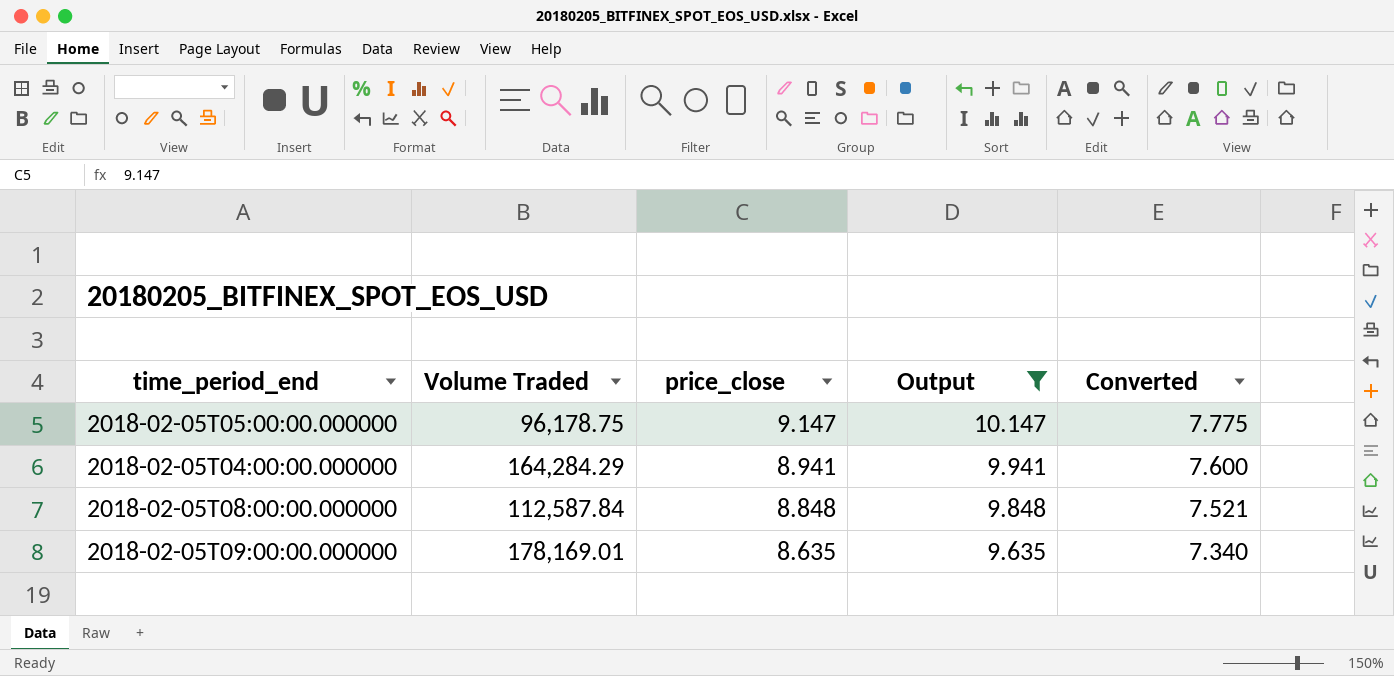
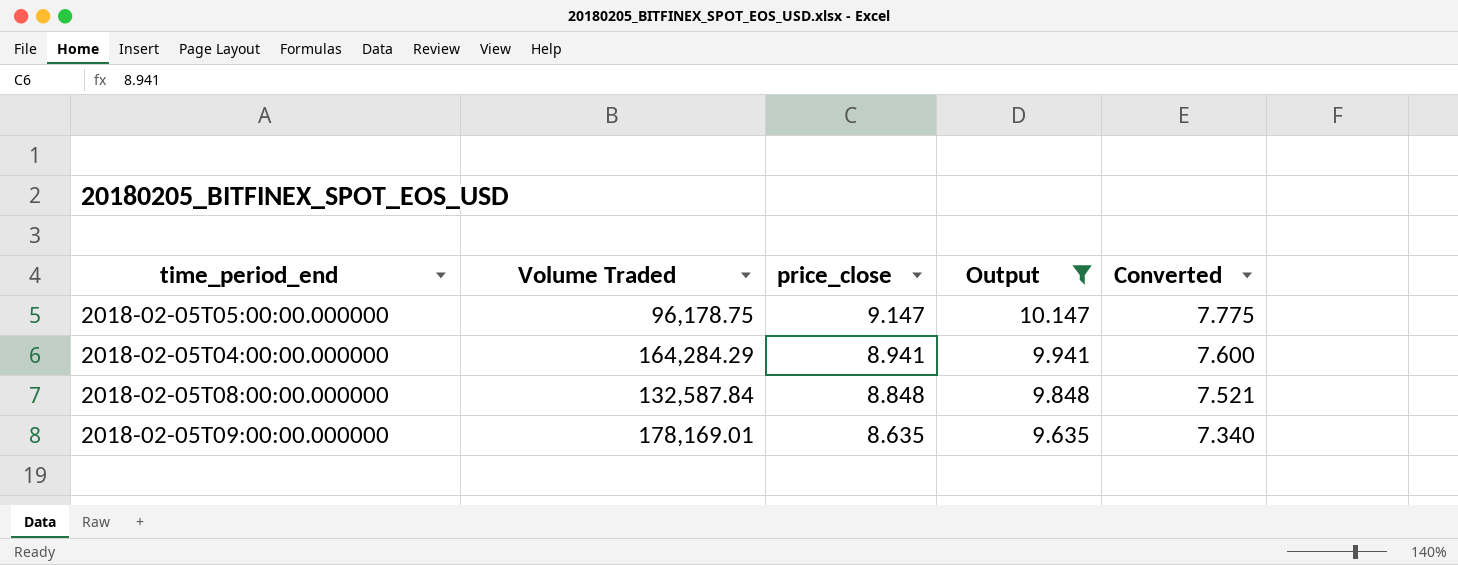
2018-02-05T08:00:00.000000 | Volume Traded: 112,587.84 -> 132,587.84

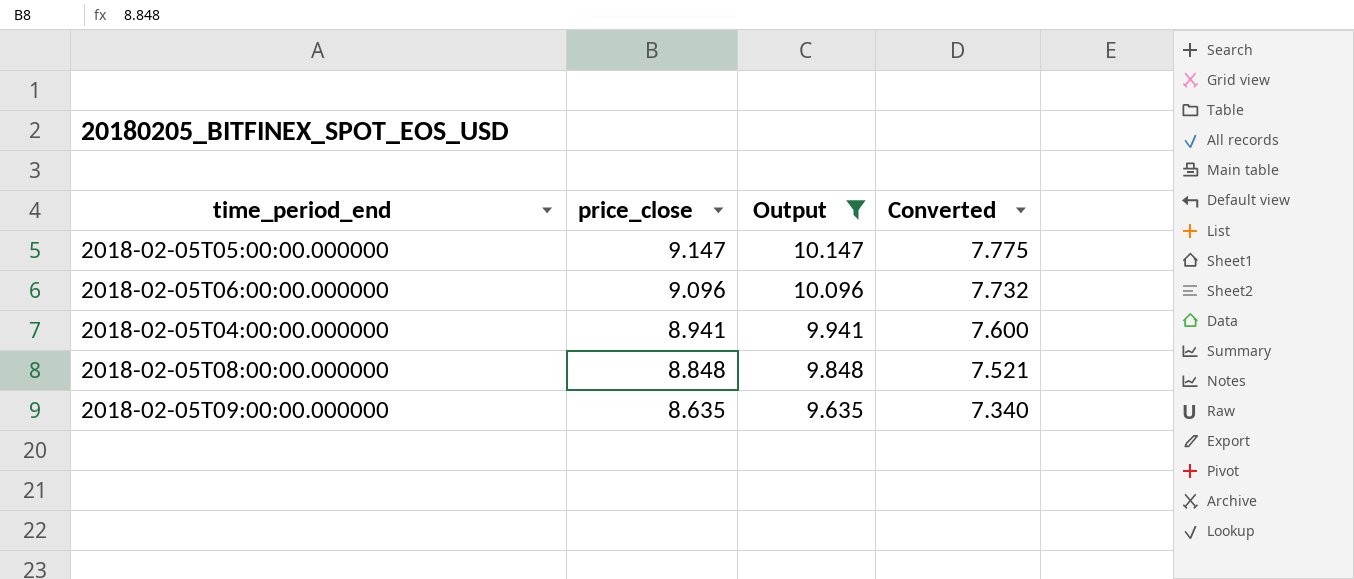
column Volume Traded | position: 2 -> none
row 2018-02-05T06:00:00.000000: none -> 9.096 | 10.096 | 7.732

